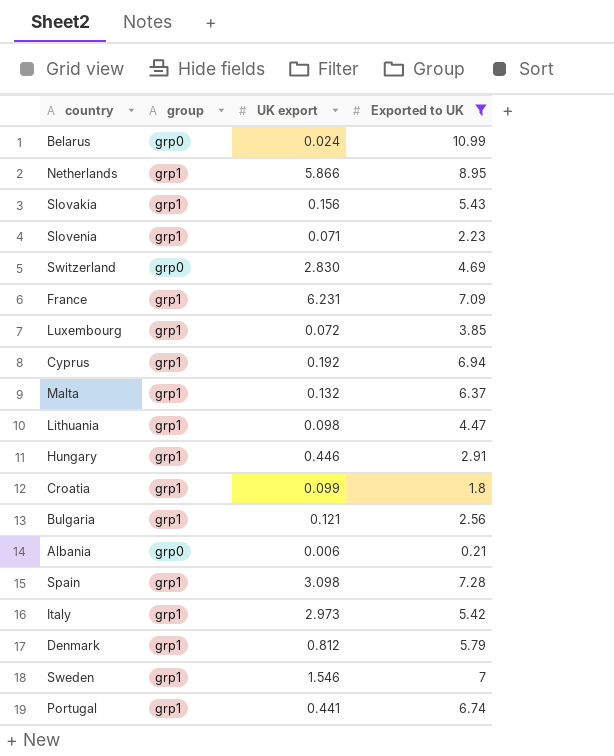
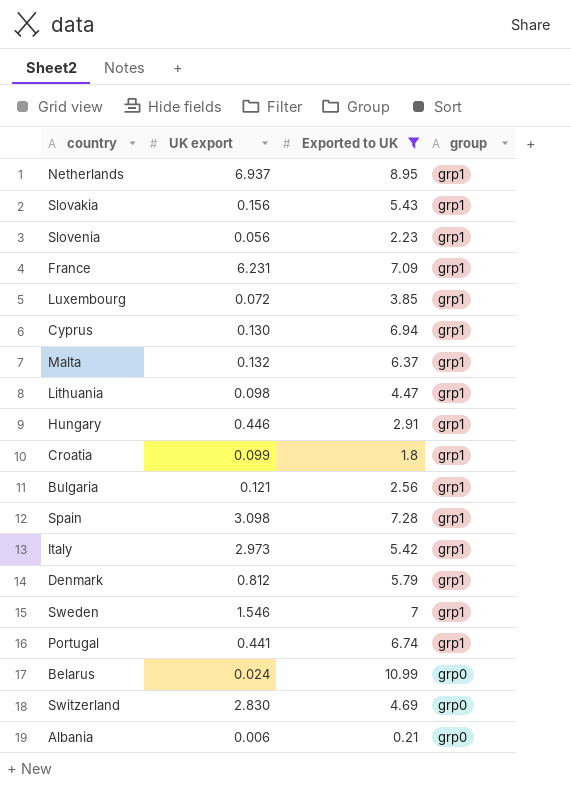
row order: none -> group descending
column group | position: 2 -> 4
Netherlands | UK export: 5.866 -> 6.937
Slovenia | UK export: 0.071 -> 0.056
Cyprus | UK export: 0.192 -> 0.130

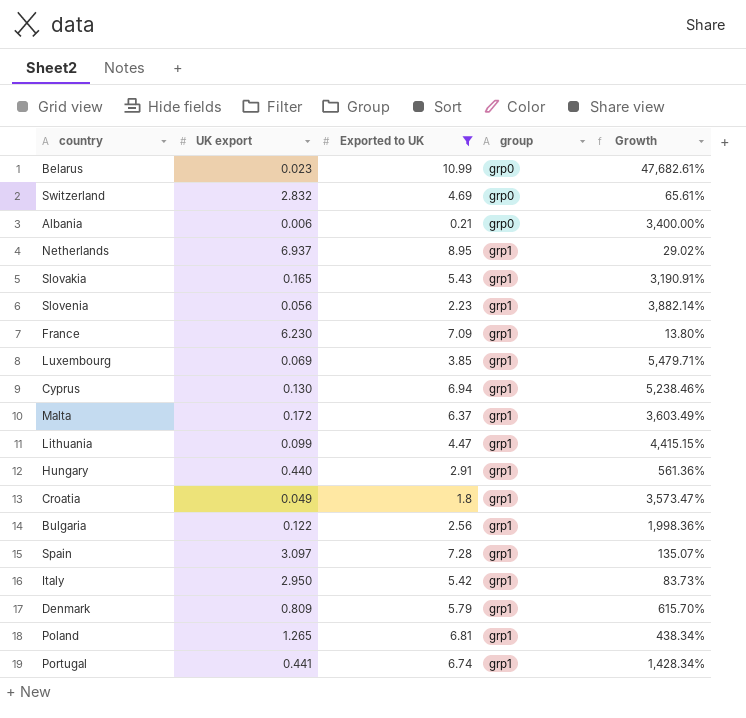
row order: group descending -> group ascending
column Growth | formula: none -> ([Exported to UK] - [UK export]) / [UK export]
row Sweden: 1.546 | 7 | grp1 -> none
Belarus | UK export: 0.024 -> 0.023
Switzerland | UK export: 2.830 -> 2.832
Slovakia | UK export: 0.156 -> 0.165
France | UK export: 6.231 -> 6.230
Luxembourg | UK export: 0.072 -> 0.069
Malta | UK export: 0.132 -> 0.172
Lithuania | UK export: 0.098 -> 0.099
Hungary | UK export: 0.446 -> 0.440
Croatia | UK export: 0.099 -> 0.049
Bulgaria | UK export: 0.121 -> 0.122
Spain | UK export: 3.098 -> 3.097
Italy | UK export: 2.973 -> 2.950
Denmark | UK export: 0.812 -> 0.809
row Poland: none -> 1.265 | 6.81 | grp1 | 438.34%

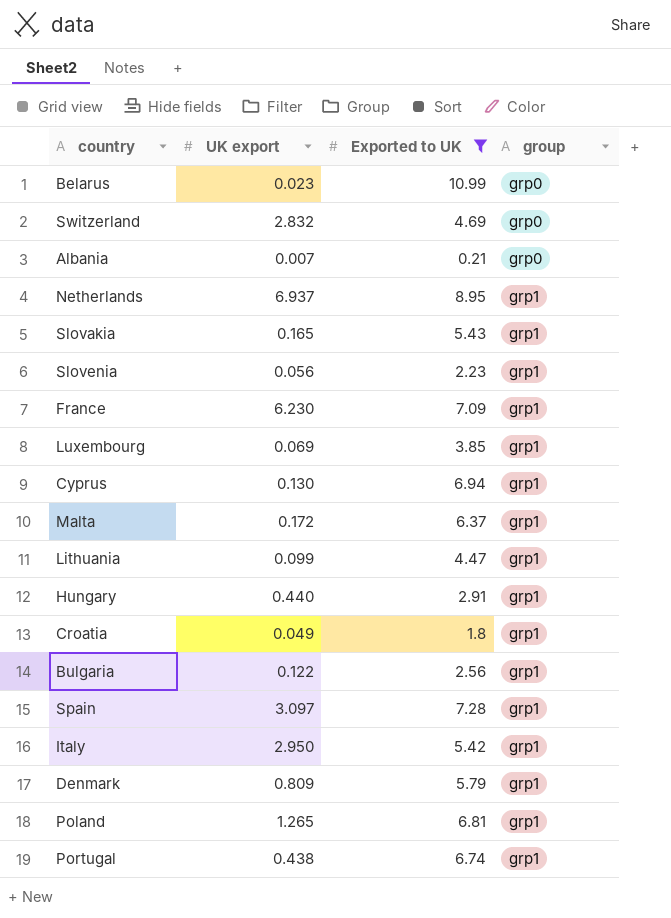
column Growth | formula: ([Exported to UK] - [UK export]) / [UK export] -> none
Albania | UK export: 0.006 -> 0.007
Portugal | UK export: 0.441 -> 0.438

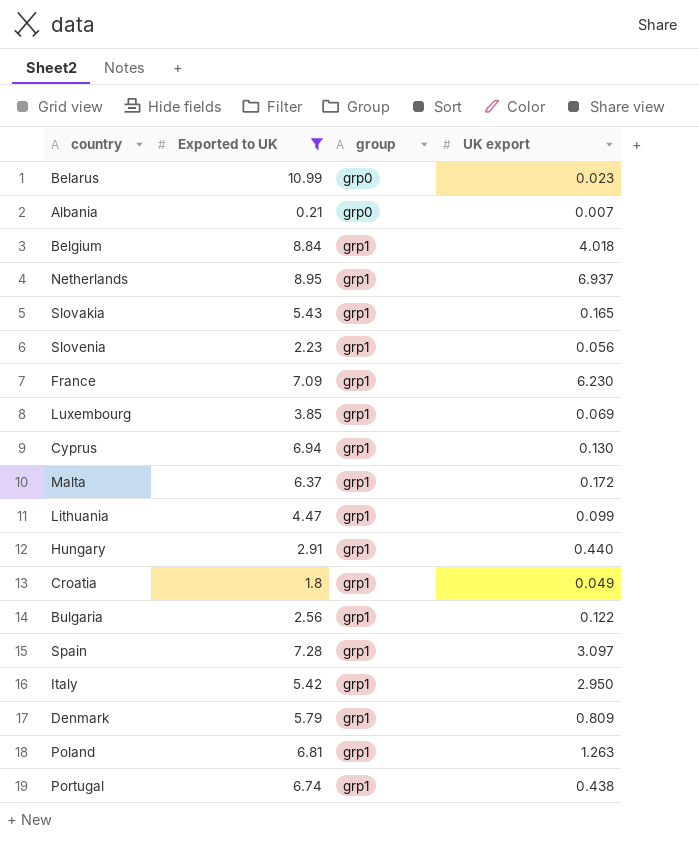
column UK export | position: 2 -> 4
row Switzerland: 2.832 | 4.69 | grp0 -> none
row Belgium: none -> 8.84 | grp1 | 4.018
Poland | UK export: 1.265 -> 1.263

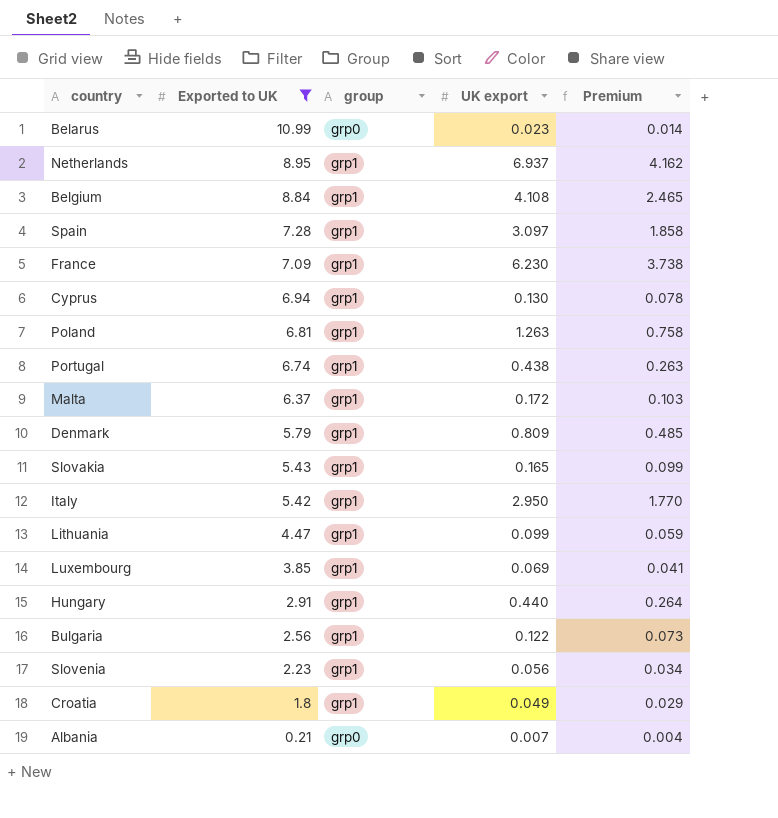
row order: group ascending -> Exported to UK descending
column Premium | formula: none -> [UK export] * 0.6
Belgium | UK export: 4.018 -> 4.108

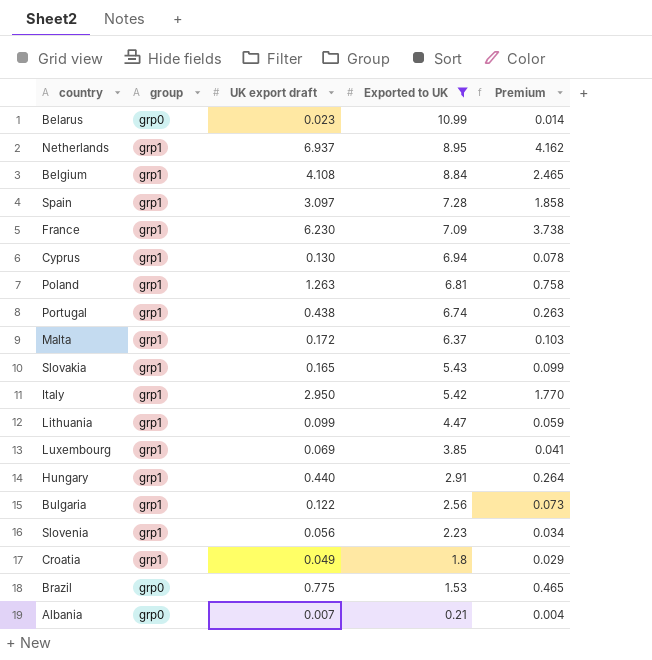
column name: UK export -> UK export draft
column Exported to UK | position: 2 -> 4
row Denmark: 5.79 | grp1 | 0.809 | 0.485 -> none
row Brazil: none -> grp0 | 0.775 | 1.53 | 0.465

